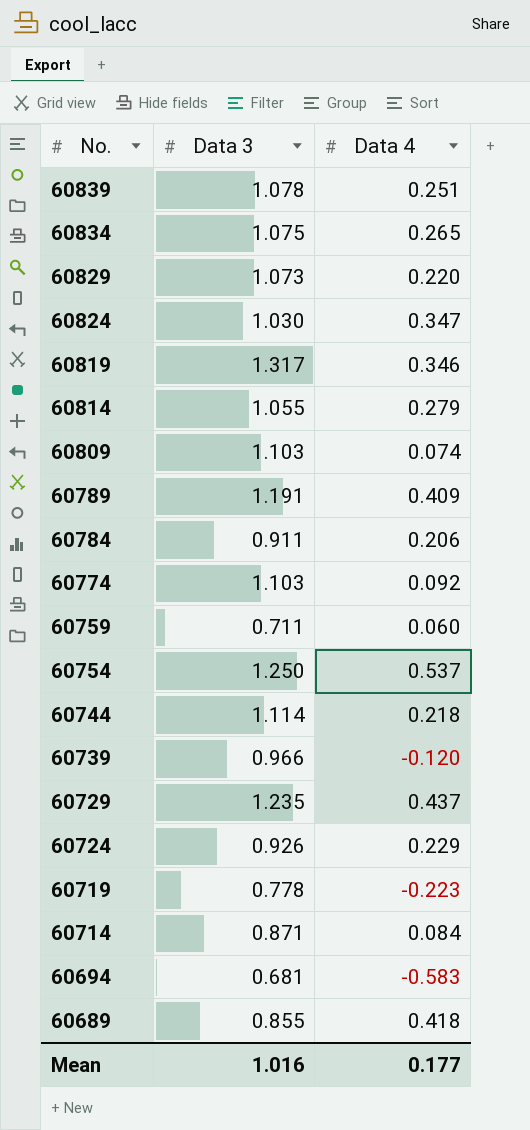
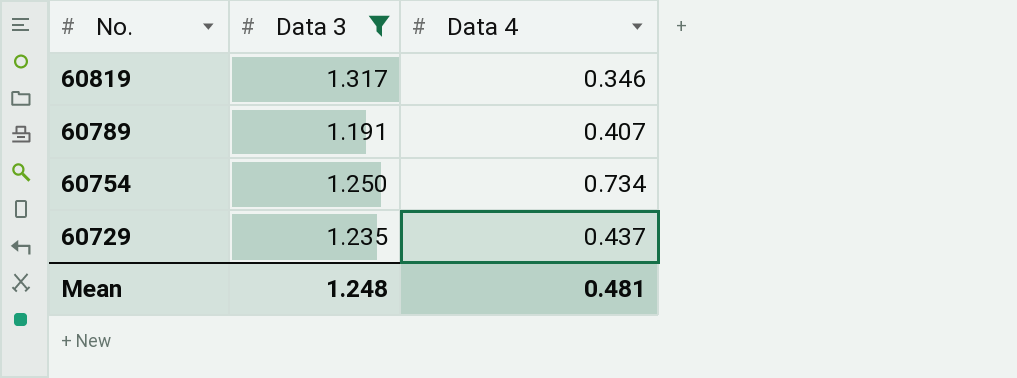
filter: none -> Data 3 >= 1.191
60789 | Data 4: 0.409 -> 0.407
60754 | Data 4: 0.537 -> 0.734
Mean | Data 3: 1.016 -> 1.248
Mean | Data 4: 0.177 -> 0.481

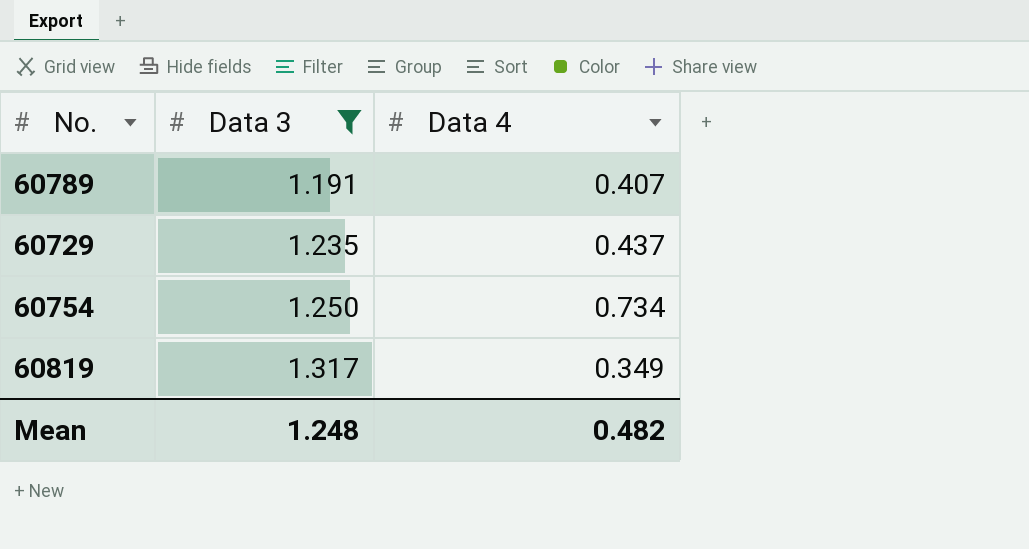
row order: No. descending -> Data 3 ascending
60819 | Data 4: 0.346 -> 0.349
Mean | Data 4: 0.481 -> 0.482

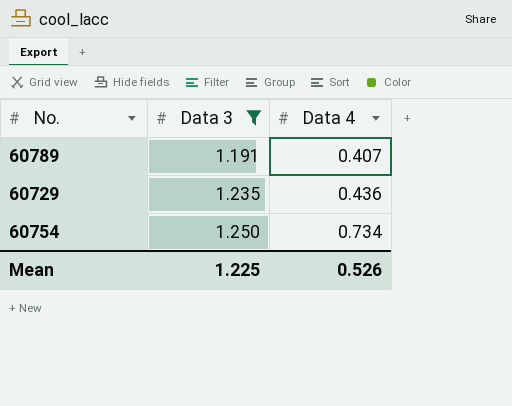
row 60819: 1.317 | 0.349 -> none
60729 | Data 4: 0.437 -> 0.436
Mean | Data 3: 1.248 -> 1.225
Mean | Data 4: 0.482 -> 0.526

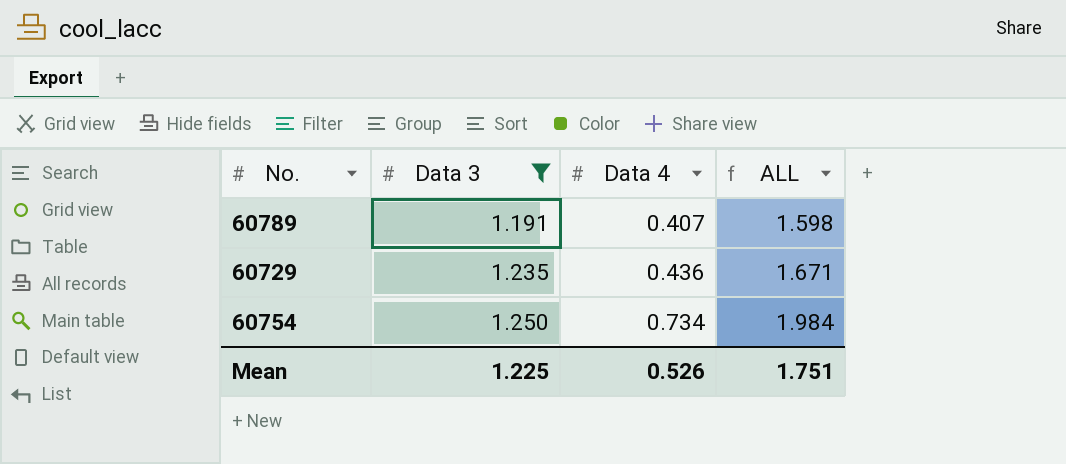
column ALL | formula: none -> [Data 3] + [Data 4]

